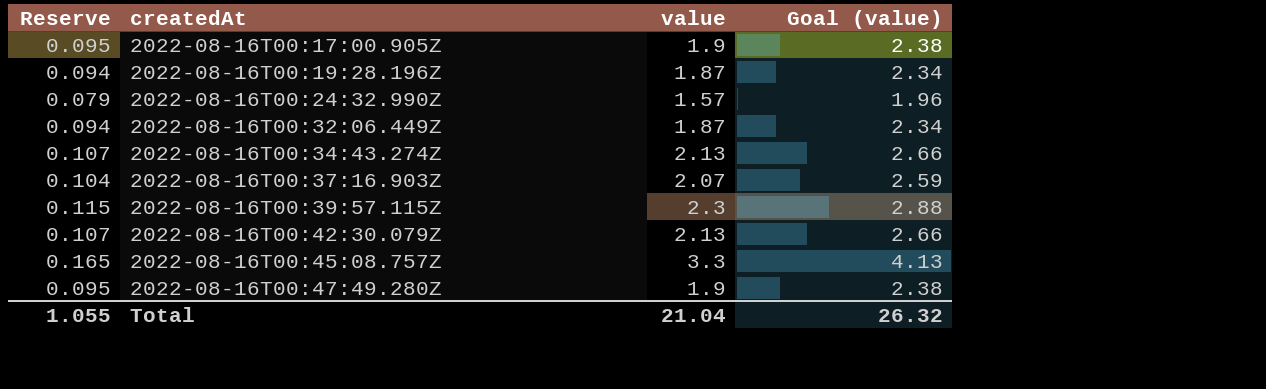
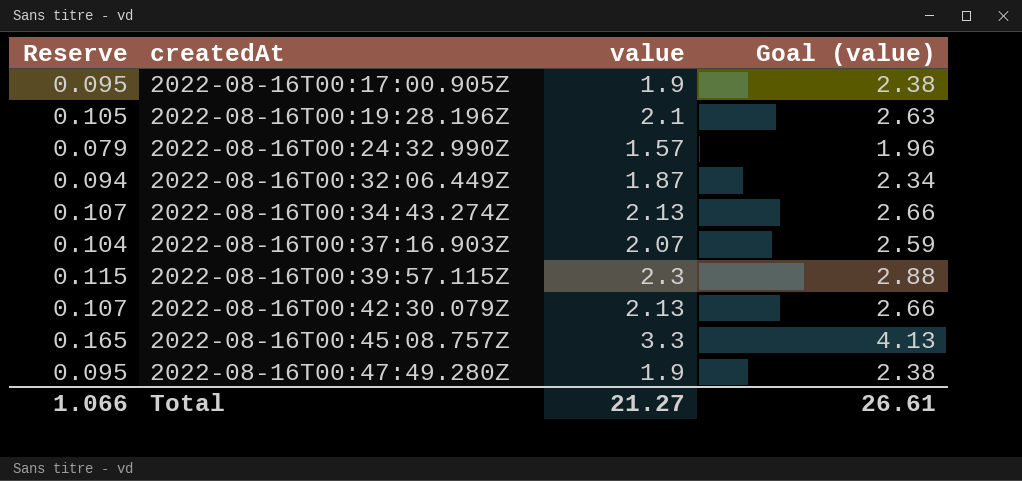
2022-08-16T00:19:28.196Z | Reserve: 0.094 -> 0.105
2022-08-16T00:19:28.196Z | value: 1.87 -> 2.1
2022-08-16T00:19:28.196Z | Goal (value): 2.34 -> 2.63
Total | Reserve: 1.055 -> 1.066
Total | value: 21.04 -> 21.27
Total | Goal (value): 26.32 -> 26.61

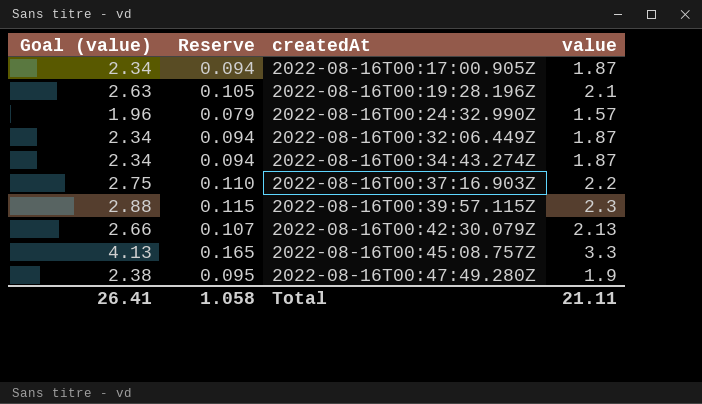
column Goal (value) | position: 4 -> 1
2022-08-16T00:17:00.905Z | Goal (value): 2.38 -> 2.34
2022-08-16T00:17:00.905Z | Reserve: 0.095 -> 0.094
2022-08-16T00:17:00.905Z | value: 1.9 -> 1.87
2022-08-16T00:34:43.274Z | Goal (value): 2.66 -> 2.34
2022-08-16T00:34:43.274Z | Reserve: 0.107 -> 0.094
2022-08-16T00:34:43.274Z | value: 2.13 -> 1.87
2022-08-16T00:37:16.903Z | Goal (value): 2.59 -> 2.75
2022-08-16T00:37:16.903Z | Reserve: 0.104 -> 0.110
2022-08-16T00:37:16.903Z | value: 2.07 -> 2.2
Total | Goal (value): 26.61 -> 26.41
Total | Reserve: 1.066 -> 1.058
Total | value: 21.27 -> 21.11

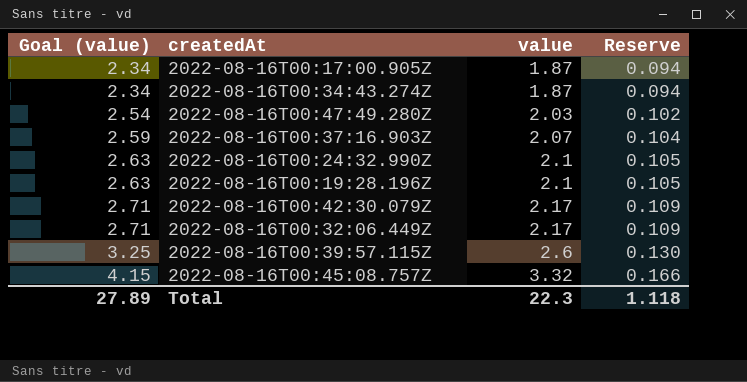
row order: createdAt ascending -> Goal (value) ascending
column Reserve | position: 2 -> 4
2022-08-16T00:47:49.280Z | Goal (value): 2.38 -> 2.54
2022-08-16T00:47:49.280Z | value: 1.9 -> 2.03
2022-08-16T00:47:49.280Z | Reserve: 0.095 -> 0.102
2022-08-16T00:37:16.903Z | Goal (value): 2.75 -> 2.59
2022-08-16T00:37:16.903Z | value: 2.2 -> 2.07
2022-08-16T00:37:16.903Z | Reserve: 0.110 -> 0.104
2022-08-16T00:24:32.990Z | Goal (value): 1.96 -> 2.63
2022-08-16T00:24:32.990Z | value: 1.57 -> 2.1
2022-08-16T00:24:32.990Z | Reserve: 0.079 -> 0.105
2022-08-16T00:42:30.079Z | Goal (value): 2.66 -> 2.71
2022-08-16T00:42:30.079Z | value: 2.13 -> 2.17
2022-08-16T00:42:30.079Z | Reserve: 0.107 -> 0.109
2022-08-16T00:32:06.449Z | Goal (value): 2.34 -> 2.71
2022-08-16T00:32:06.449Z | value: 1.87 -> 2.17
2022-08-16T00:32:06.449Z | Reserve: 0.094 -> 0.109
2022-08-16T00:39:57.115Z | Goal (value): 2.88 -> 3.25
2022-08-16T00:39:57.115Z | value: 2.3 -> 2.6
2022-08-16T00:39:57.115Z | Reserve: 0.115 -> 0.130
2022-08-16T00:45:08.757Z | Goal (value): 4.13 -> 4.15
2022-08-16T00:45:08.757Z | value: 3.3 -> 3.32
2022-08-16T00:45:08.757Z | Reserve: 0.165 -> 0.166
Total | Goal (value): 26.41 -> 27.89
Total | value: 21.11 -> 22.3
Total | Reserve: 1.058 -> 1.118

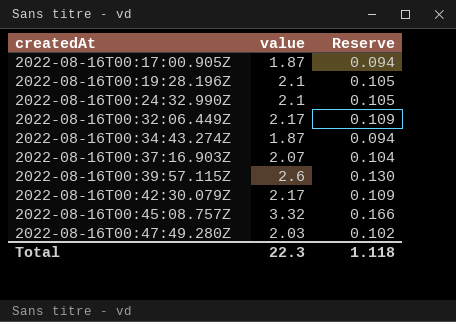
row order: Goal (value) ascending -> createdAt ascending
column Goal (value) | formula: [value] * 1.25 -> none

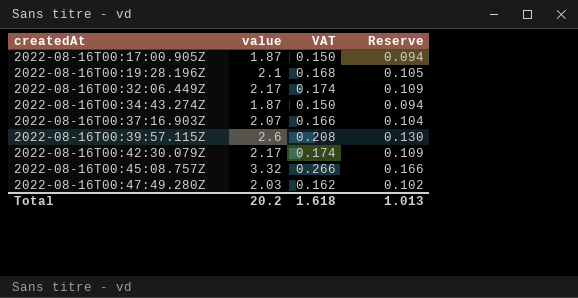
column VAT | formula: none -> [value] * 0.08
row 2022-08-16T00:24:32.990Z: 2.1 | 0.105 -> none
Total | value: 22.3 -> 20.2
Total | Reserve: 1.118 -> 1.013

